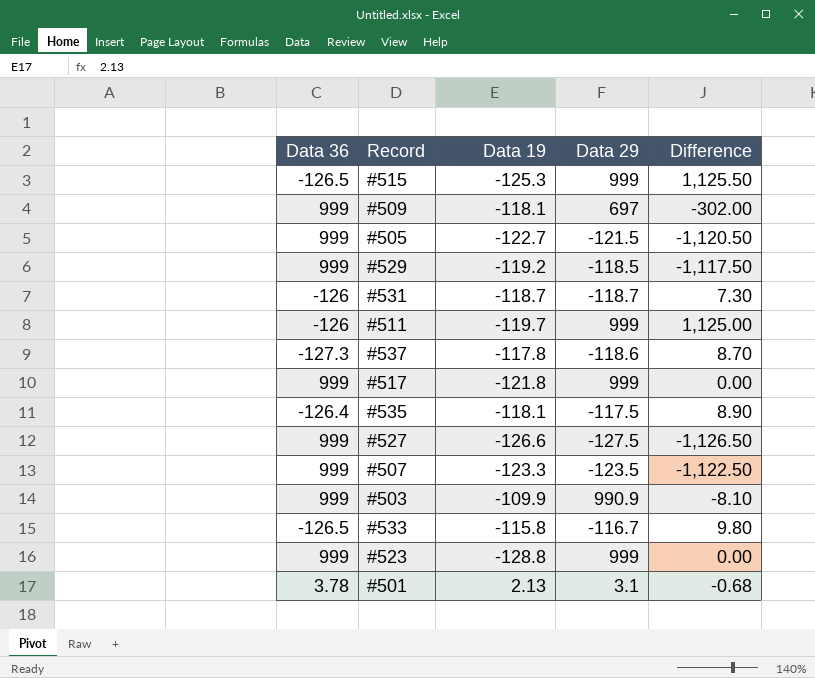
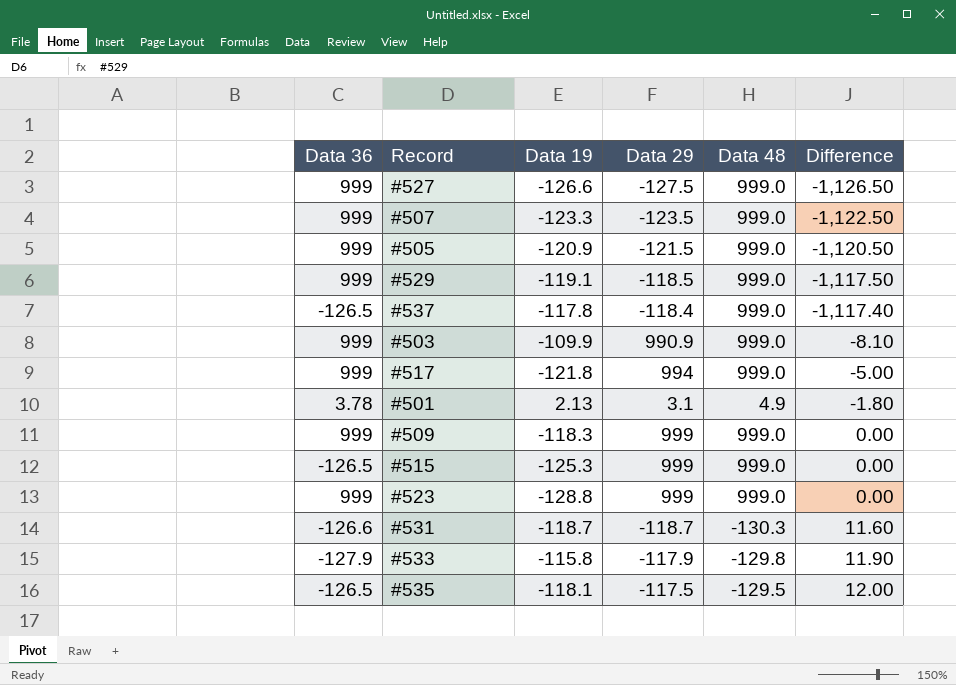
row order: none -> Difference ascending
column Data 48 | position: none -> 5
column Difference | formula: [Data 29] - [Data 36] -> [Data 29] - [Data 48]
row #511: -126 | -119.7 | 999 | 1,125.00 -> none
#505 | Data 19: -122.7 -> -120.9
#529 | Data 19: -119.2 -> -119.1
#537 | Data 36: -127.3 -> -126.5
#537 | Data 29: -118.6 -> -118.4
#517 | Data 29: 999 -> 994
#509 | Data 19: -118.1 -> -118.3
#509 | Data 29: 697 -> 999
#531 | Data 36: -126 -> -126.6
#533 | Data 36: -126.5 -> -127.9
#533 | Data 29: -116.7 -> -117.9
#535 | Data 36: -126.4 -> -126.5

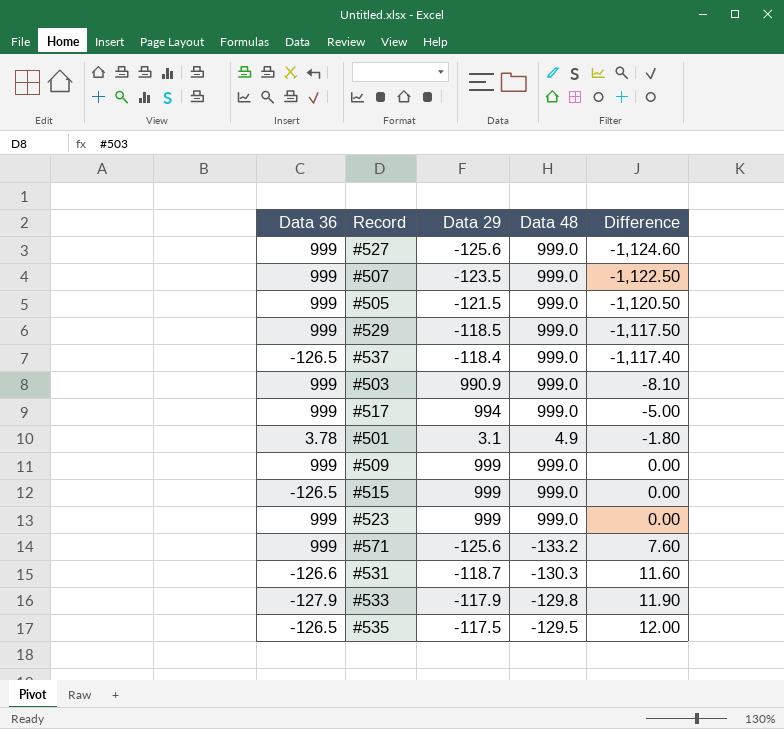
column Data 19 | position: 3 -> none
#527 | Data 29: -127.5 -> -125.6
#527 | Difference: -1,126.50 -> -1,124.60
row #571: none -> 999 | -125.6 | -133.2 | 7.60

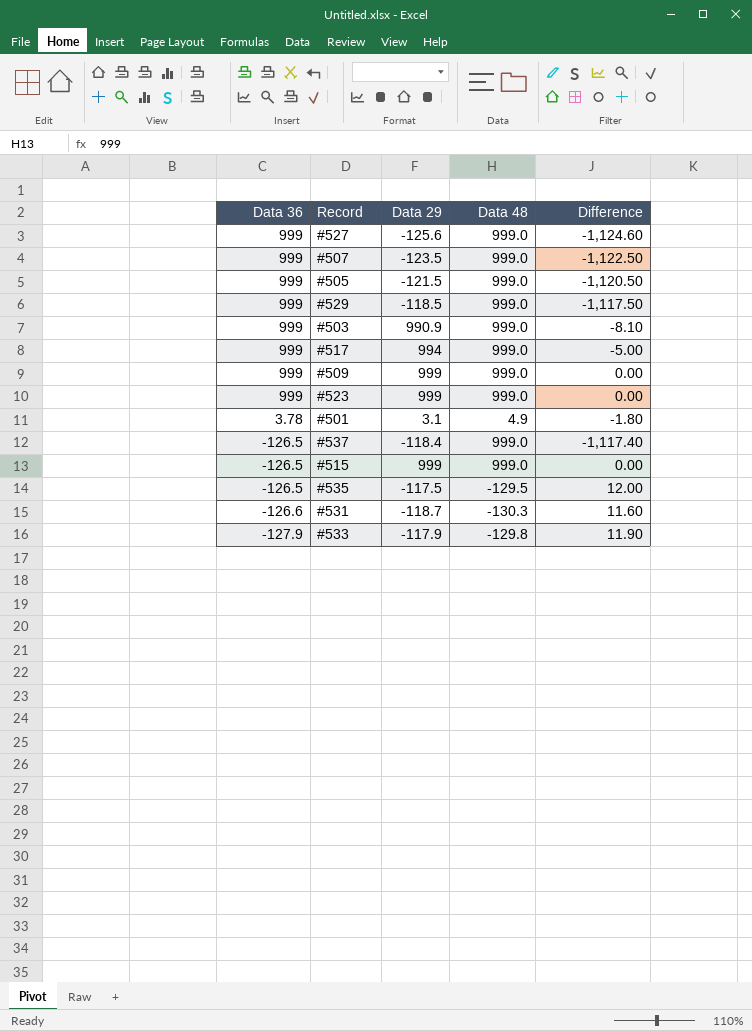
row order: Difference ascending -> Data 36 descending
row #571: 999 | -125.6 | -133.2 | 7.60 -> none

